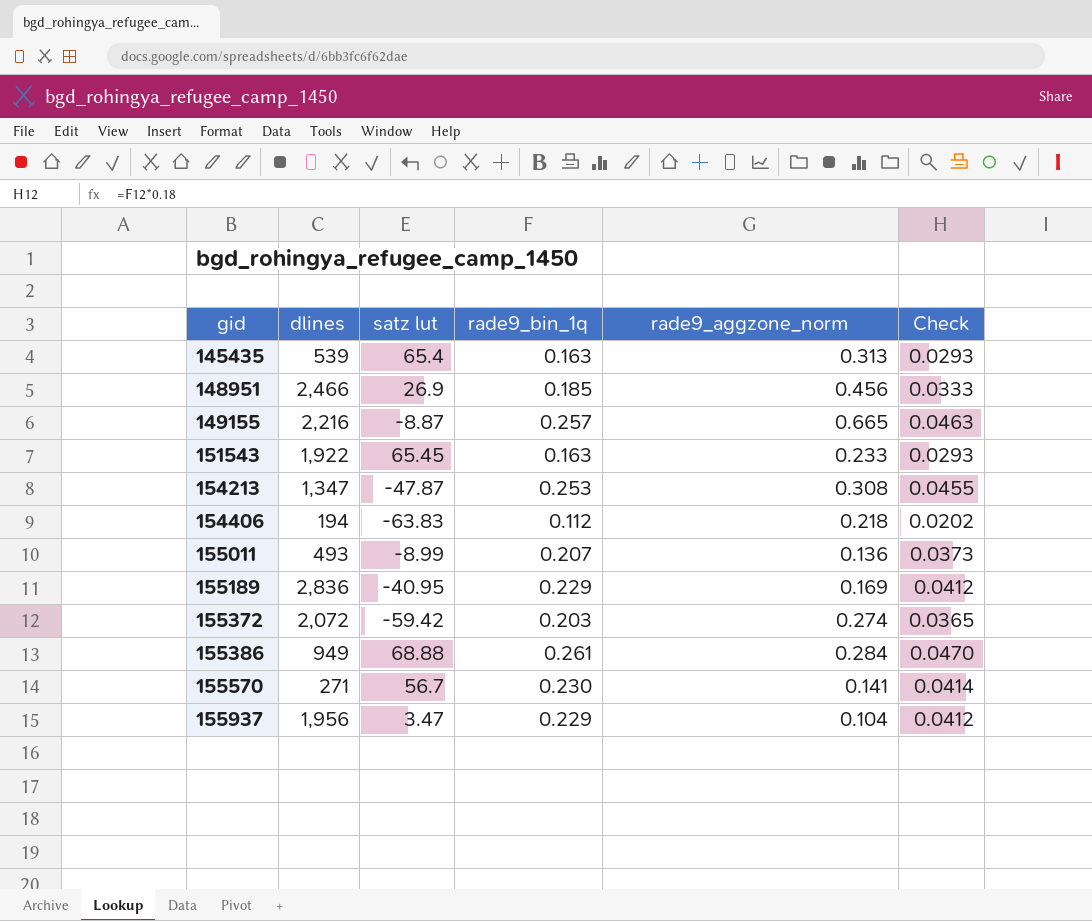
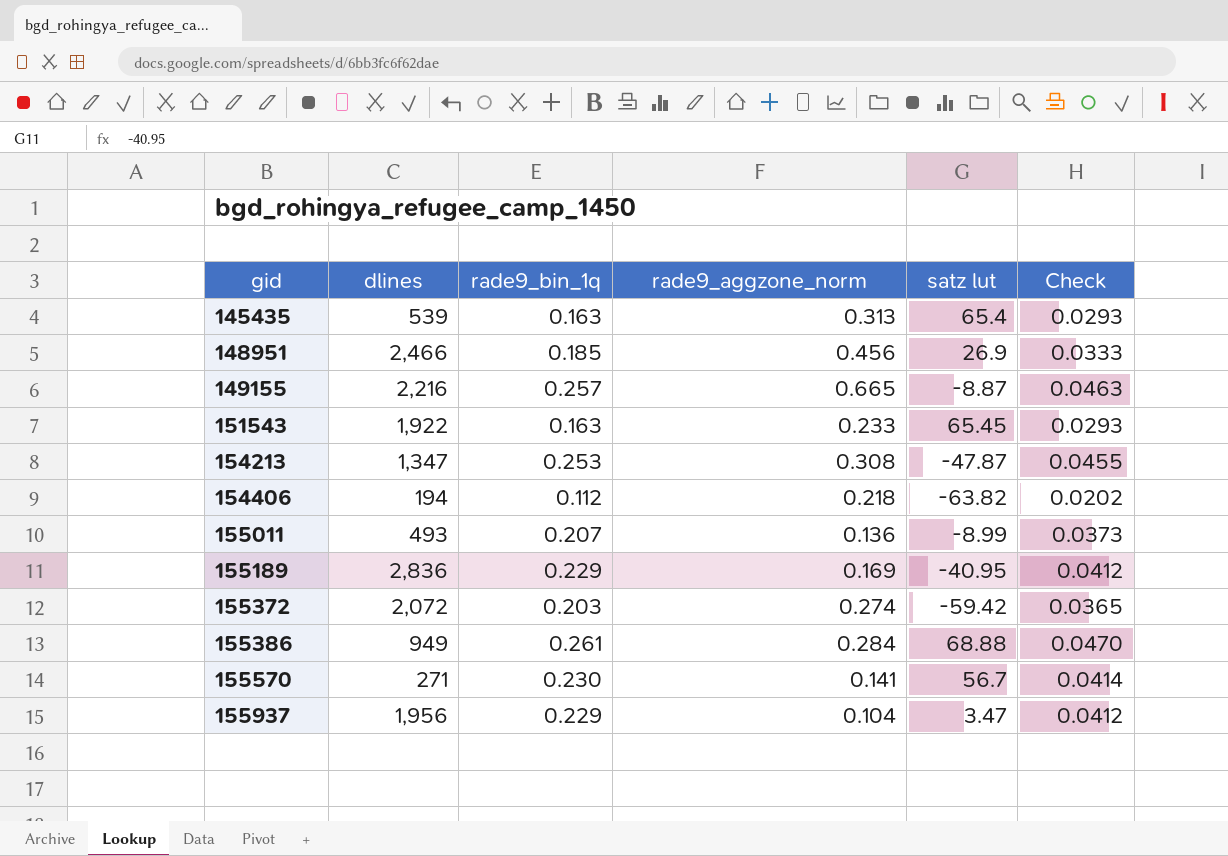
column satz lut | position: 3 -> 5
154406 | satz lut: -63.83 -> -63.82

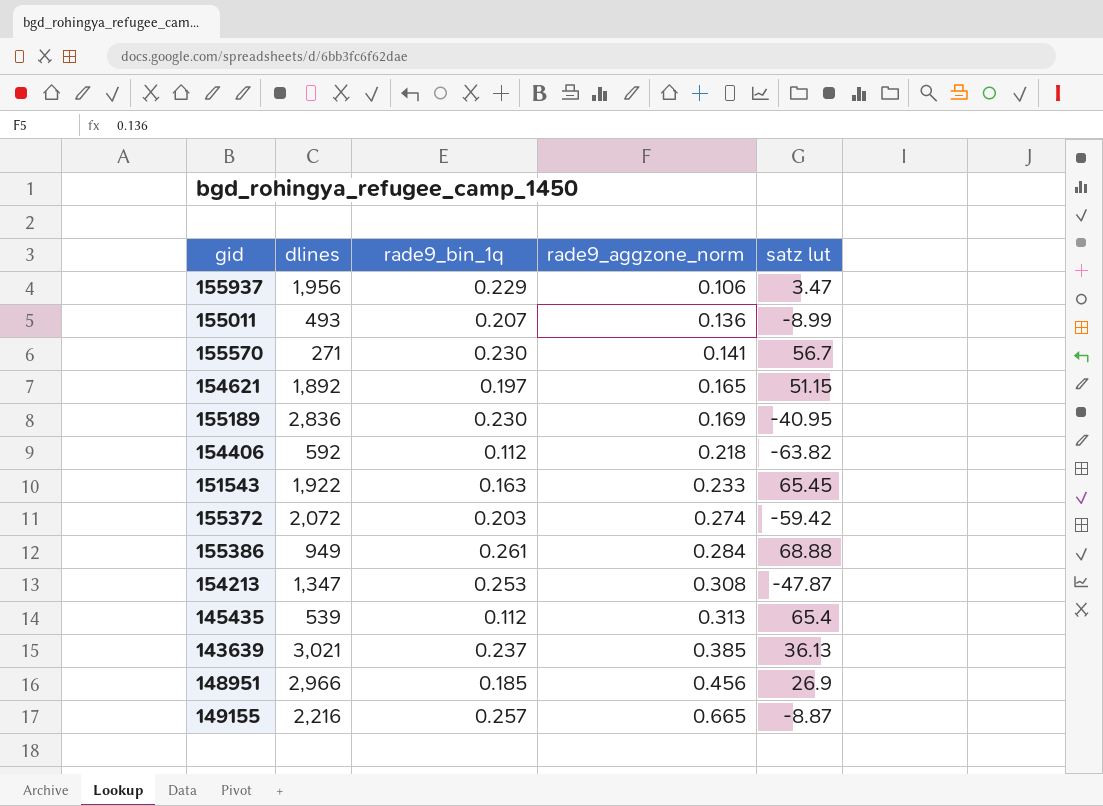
row order: gid ascending -> rade9_aggzone_norm ascending
column Check | formula: [rade9_bin_1q] * 0.18 -> none
155937 | rade9_aggzone_norm: 0.104 -> 0.106
row 154621: none -> 1,892 | 0.197 | 0.165 | 51.15
155189 | rade9_bin_1q: 0.229 -> 0.230
154406 | dlines: 194 -> 592
145435 | rade9_bin_1q: 0.163 -> 0.112
row 143639: none -> 3,021 | 0.237 | 0.385 | 36.13
148951 | dlines: 2,466 -> 2,966

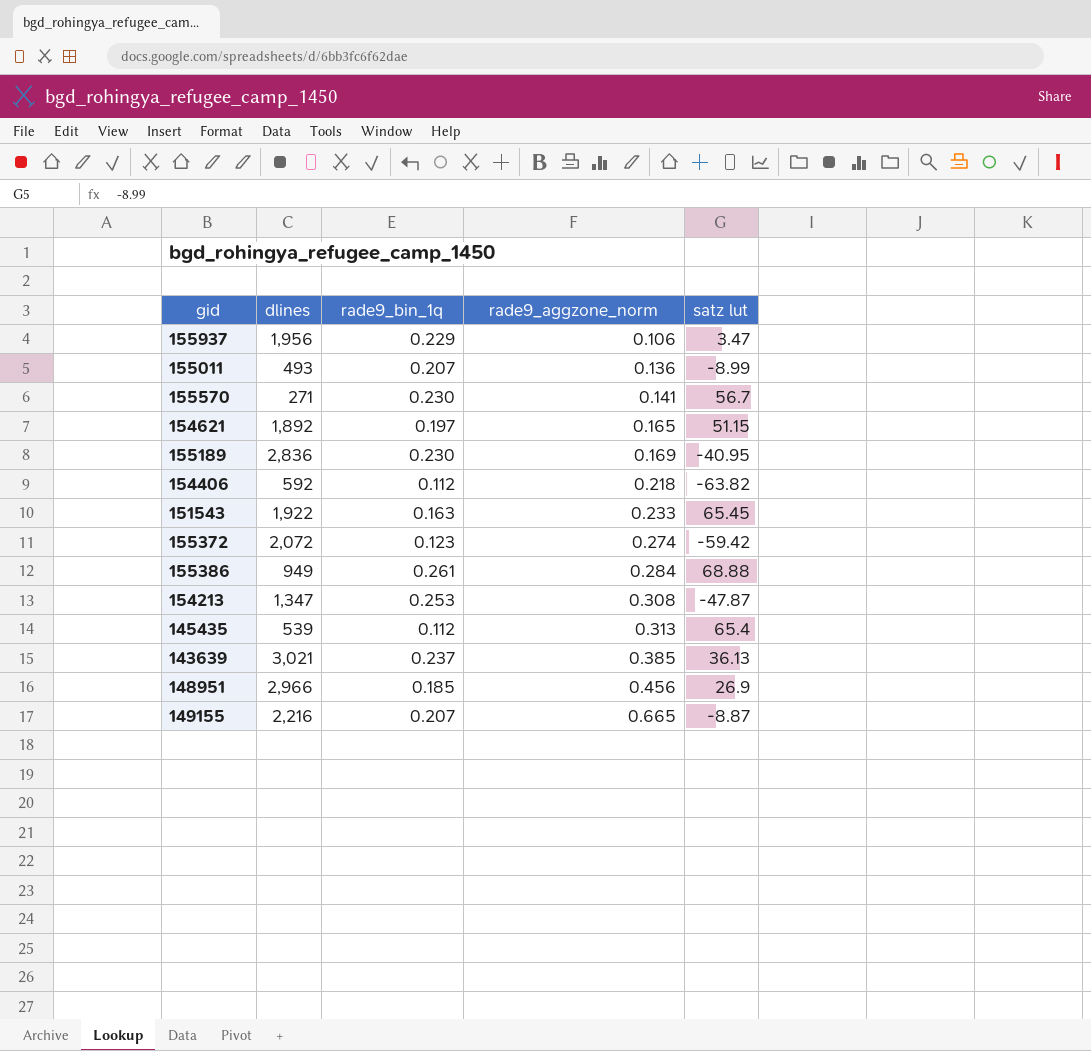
155372 | rade9_bin_1q: 0.203 -> 0.123
149155 | rade9_bin_1q: 0.257 -> 0.207

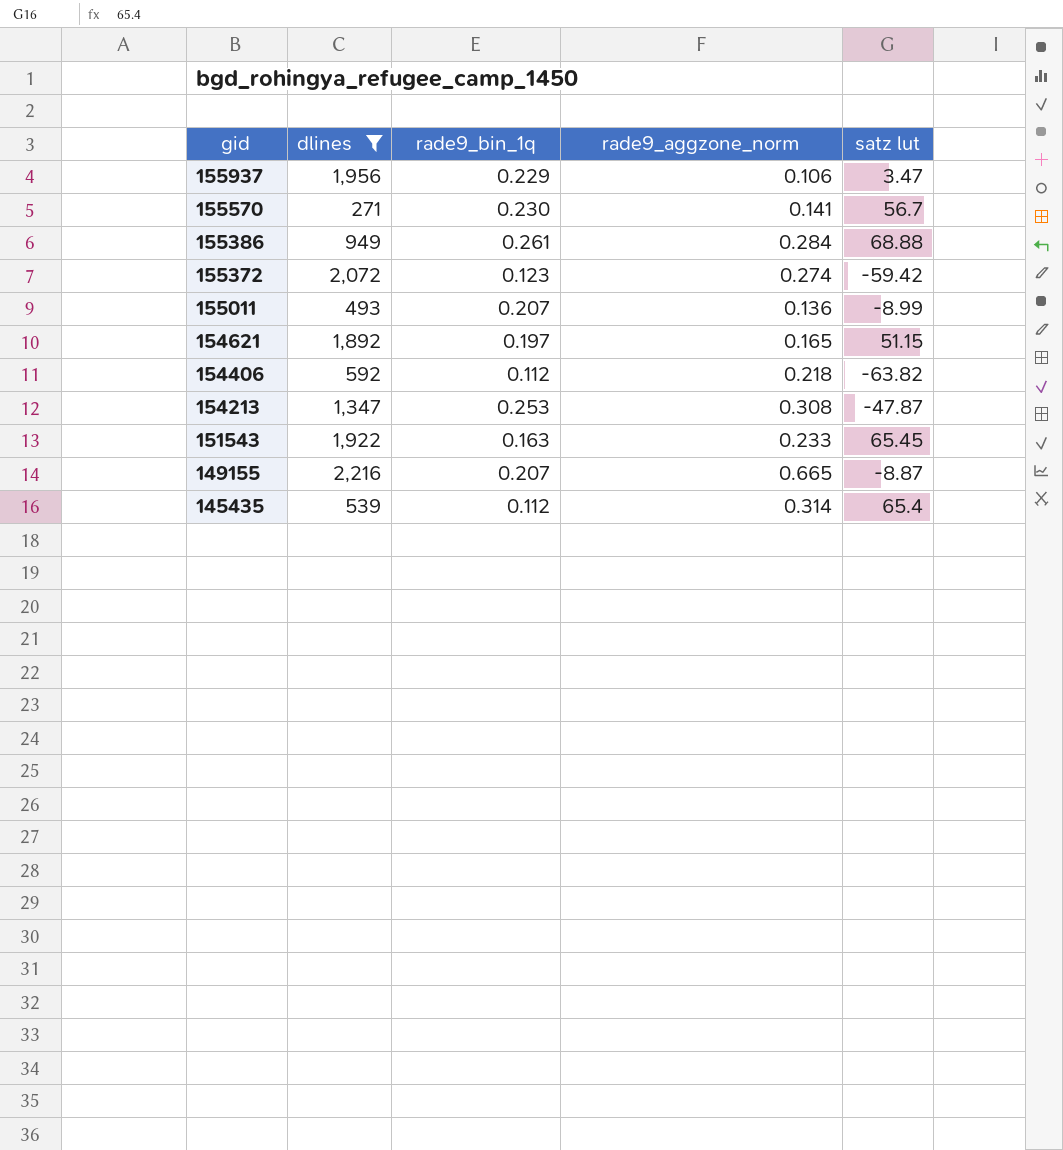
filter: none -> dlines <= 2,216
row order: rade9_aggzone_norm ascending -> gid descending
145435 | rade9_aggzone_norm: 0.313 -> 0.314

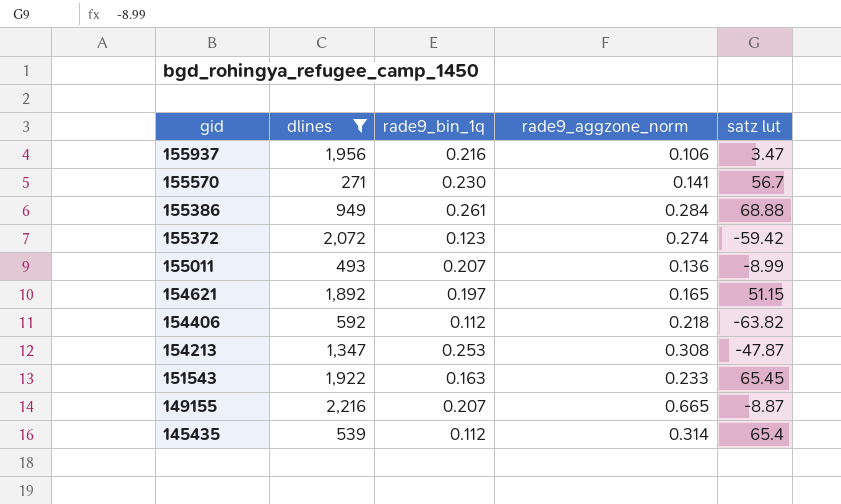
155937 | rade9_bin_1q: 0.229 -> 0.216

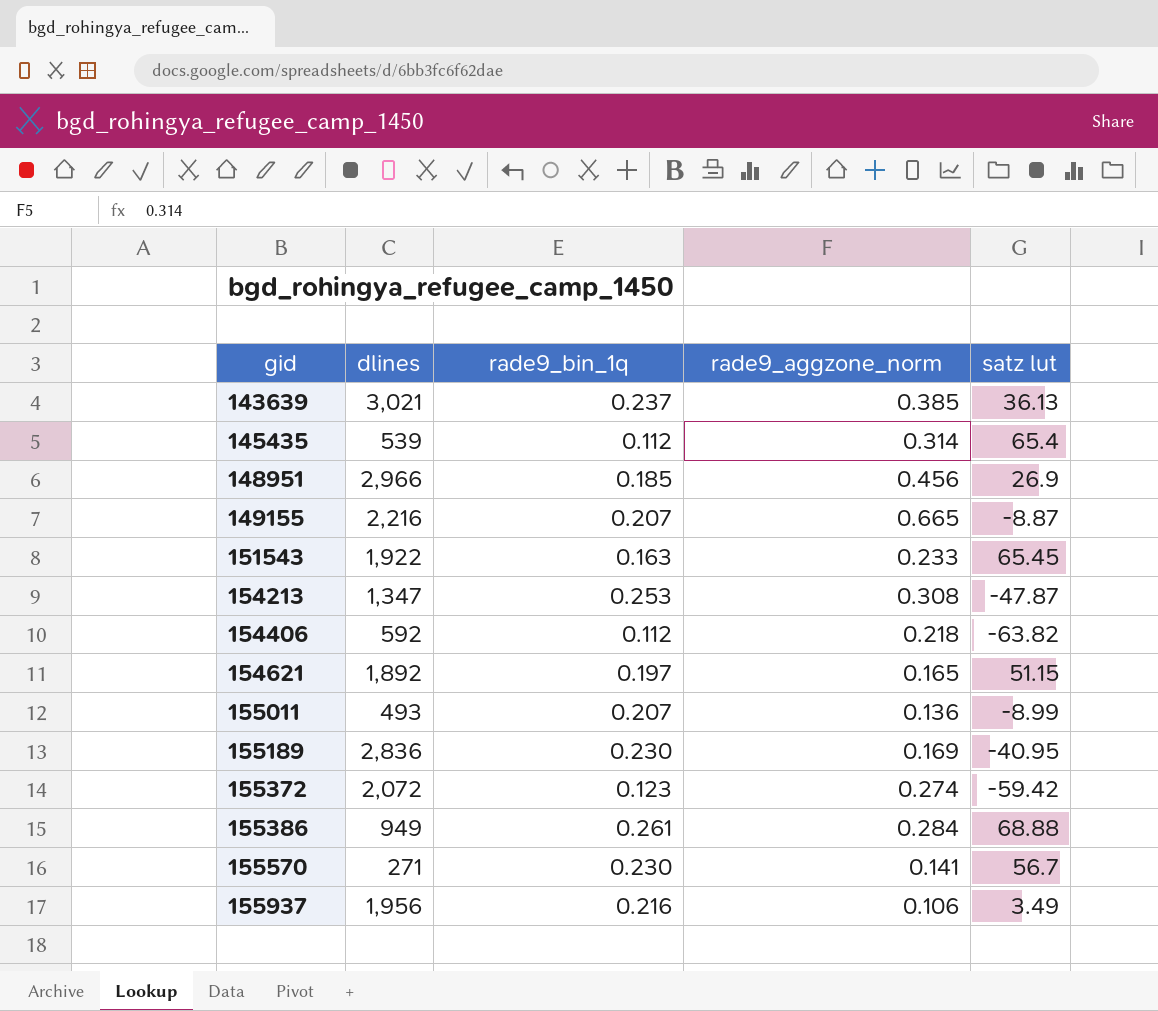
filter: dlines <= 2,216 -> none
row order: gid descending -> gid ascending
155937 | satz lut: 3.47 -> 3.49

